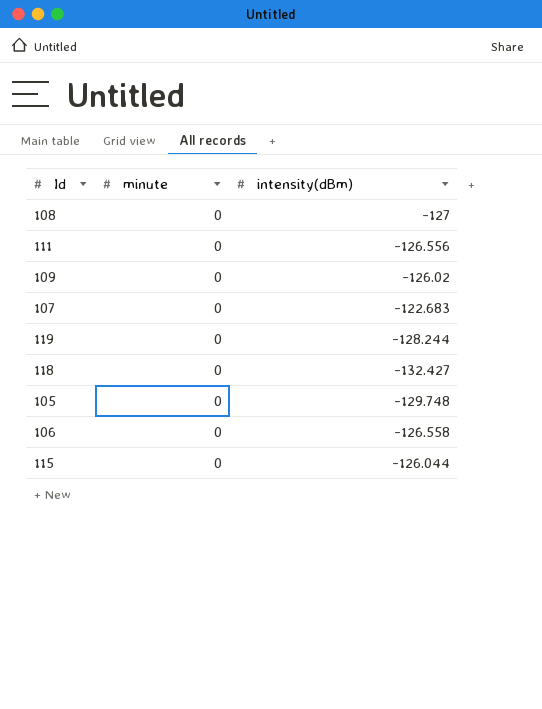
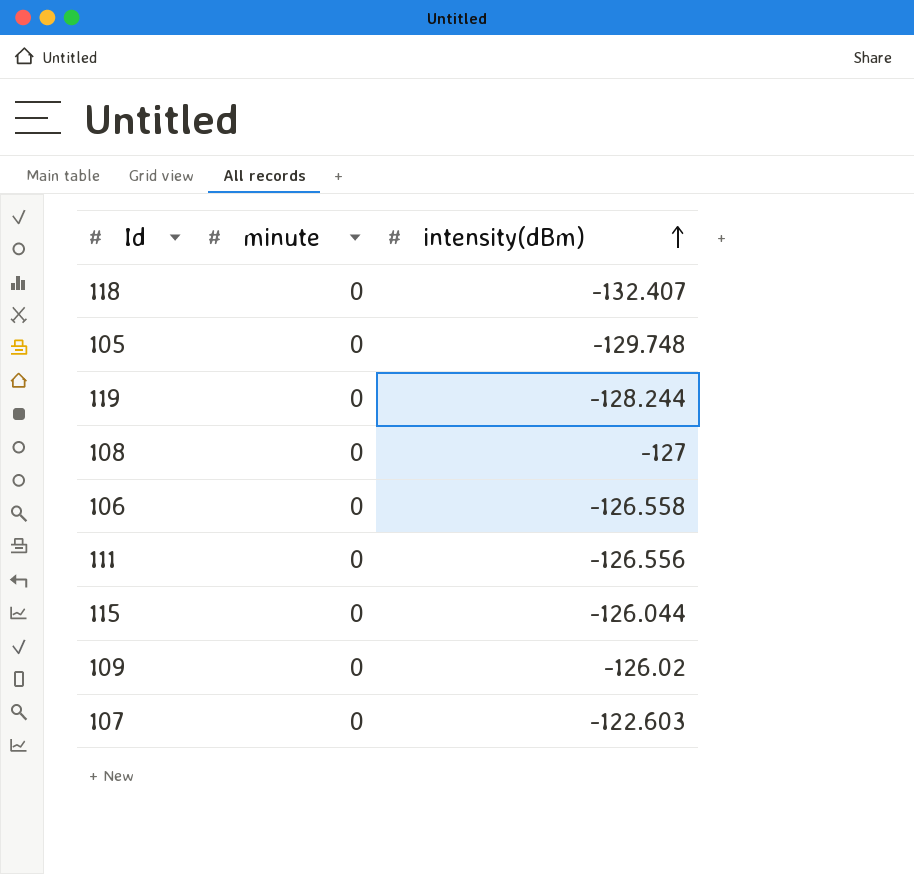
row order: none -> intensity(dBm) ascending
118 | intensity(dBm): -132.427 -> -132.407
107 | intensity(dBm): -122.683 -> -122.603

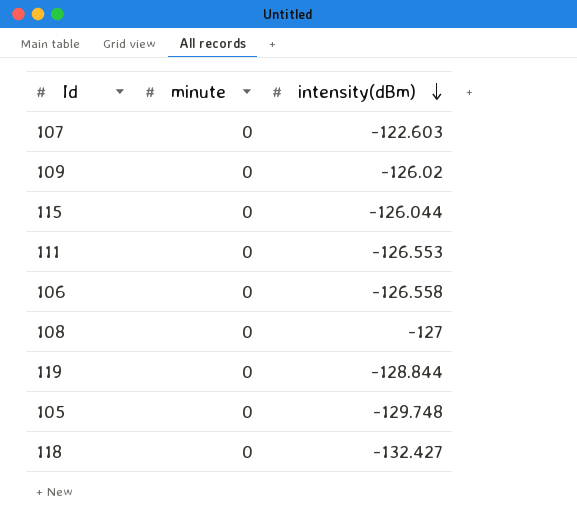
row order: intensity(dBm) ascending -> intensity(dBm) descending
111 | intensity(dBm): -126.556 -> -126.553
119 | intensity(dBm): -128.244 -> -128.844
118 | intensity(dBm): -132.407 -> -132.427

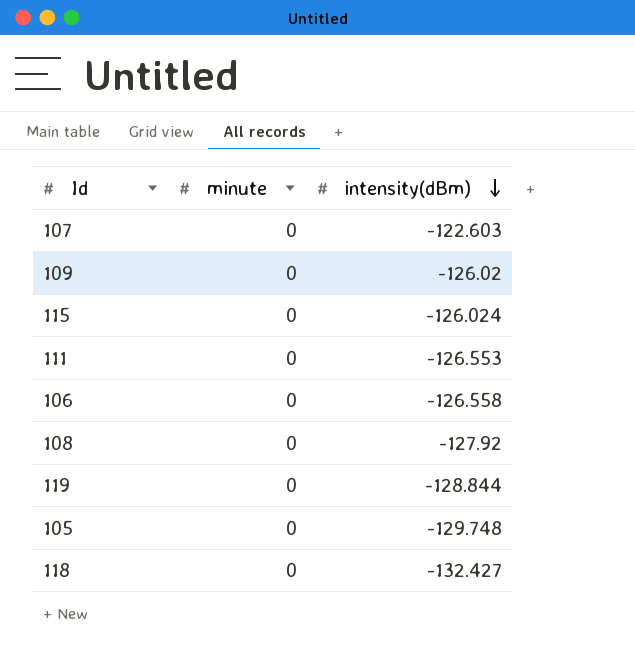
115 | intensity(dBm): -126.044 -> -126.024
108 | intensity(dBm): -127 -> -127.92

